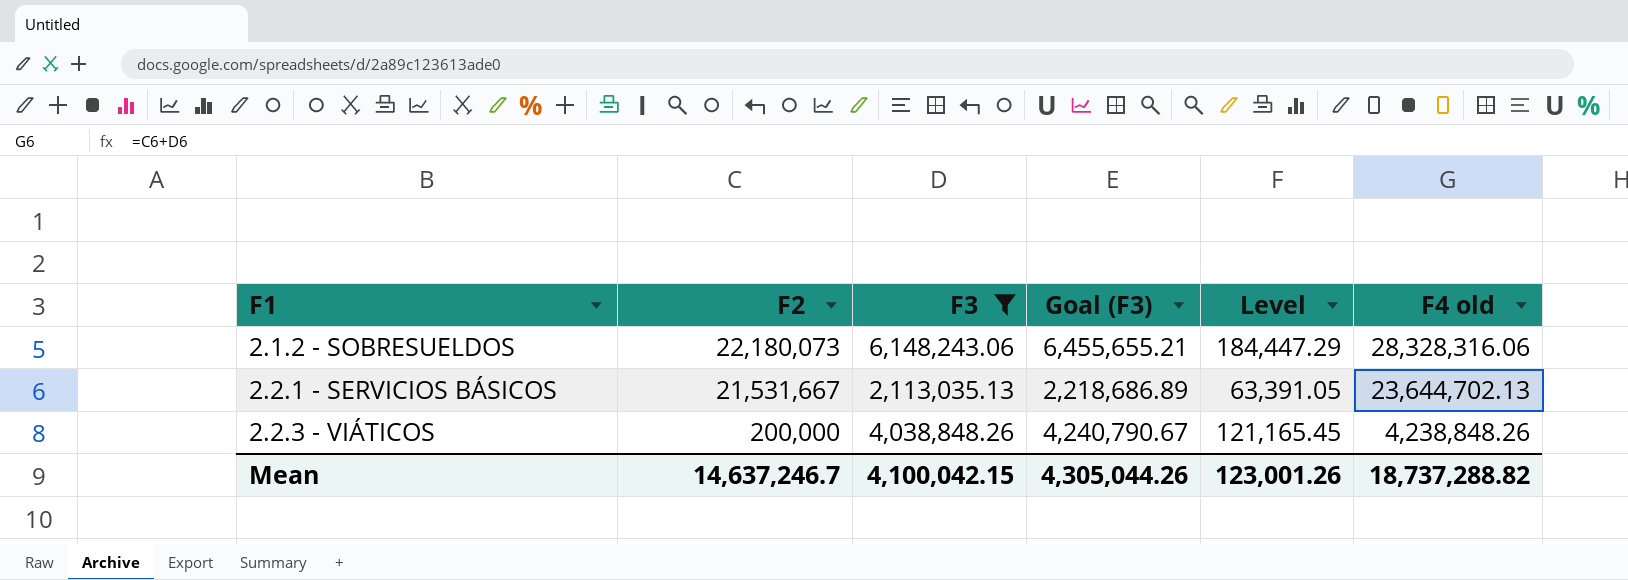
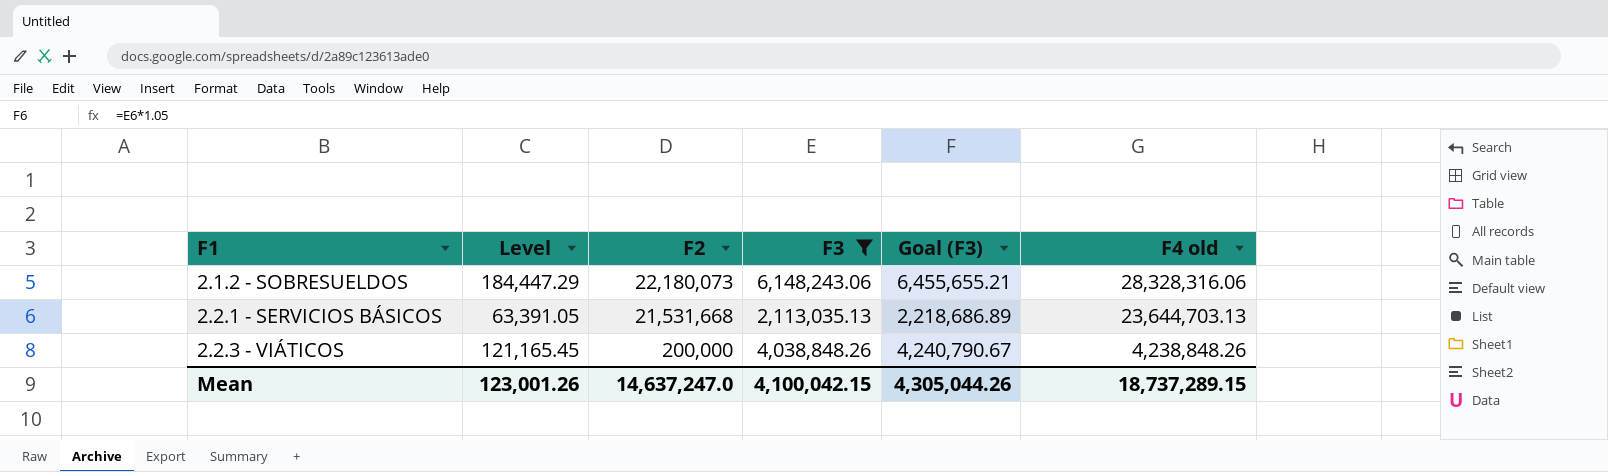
column Level | position: 5 -> 2
2.2.1 - SERVICIOS BÁSICOS | F2: 21,531,667 -> 21,531,668
2.2.1 - SERVICIOS BÁSICOS | F4 old: 23,644,702.13 -> 23,644,703.13
Mean | F2: 14,637,246.7 -> 14,637,247.0
Mean | F4 old: 18,737,288.82 -> 18,737,289.15

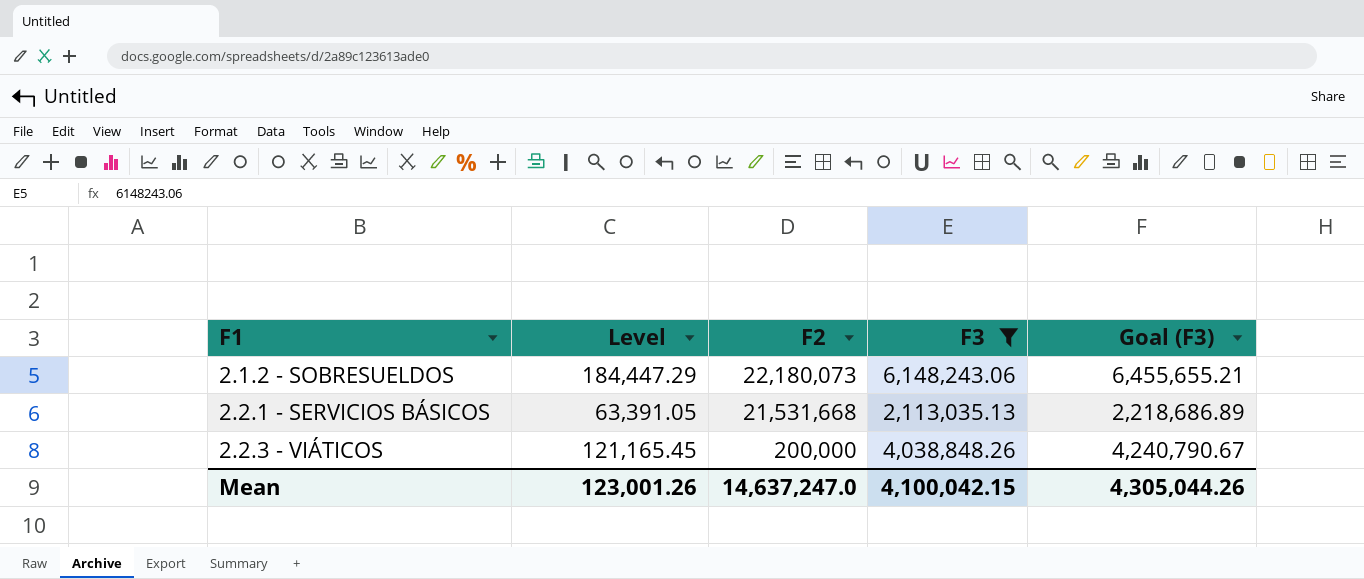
column F4 old | formula: [F2] + [F3] -> none

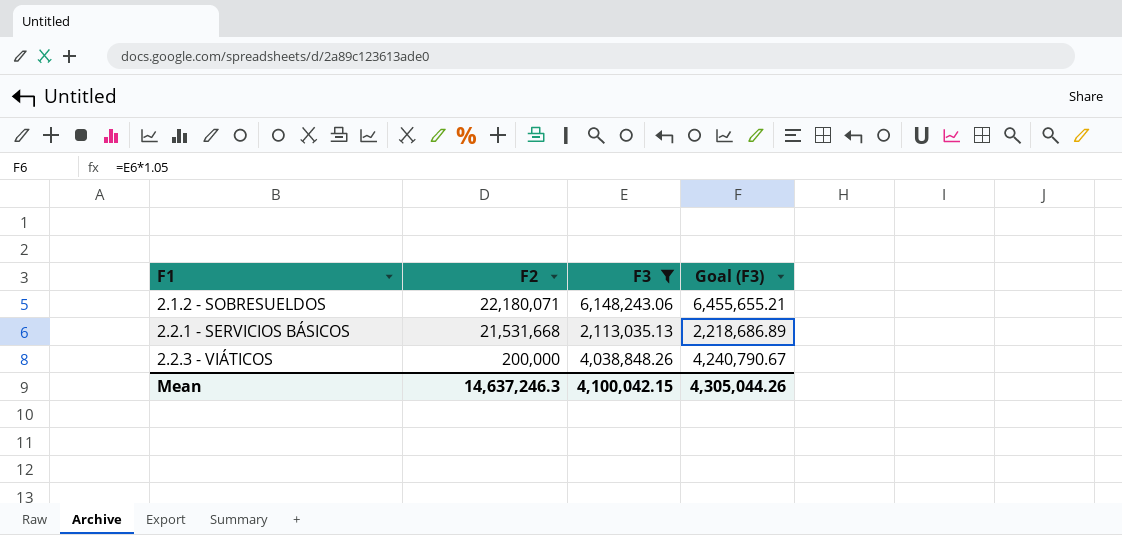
column Level | formula: [F3] * 0.03 -> none
2.1.2 - SOBRESUELDOS | F2: 22,180,073 -> 22,180,071
Mean | F2: 14,637,247.0 -> 14,637,246.3

